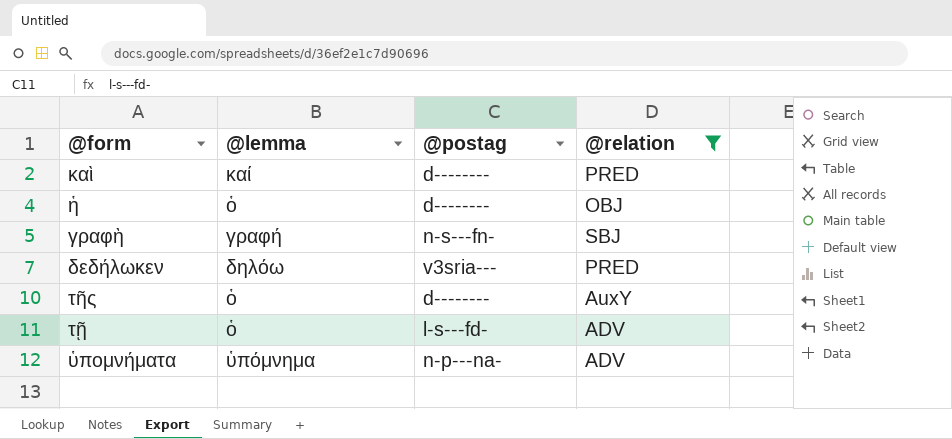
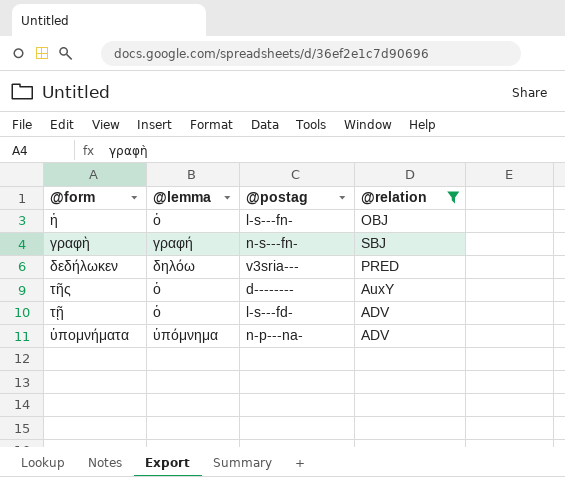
row καὶ: καί | d-------- | PRED -> none
ἡ | @postag: d-------- -> l-s---fn-

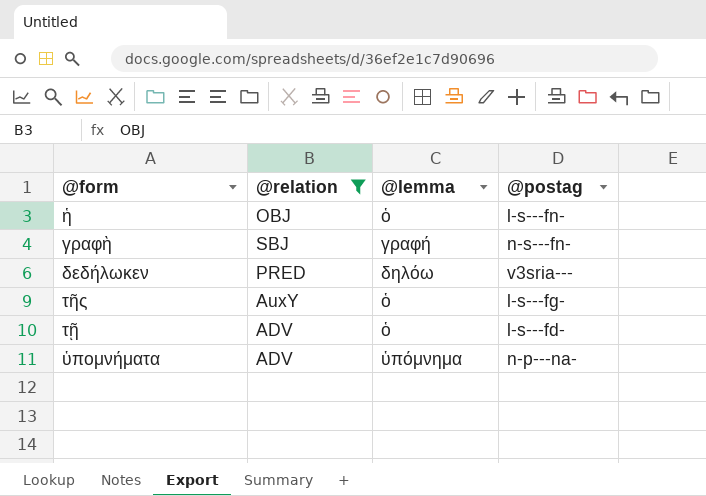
column @relation | position: 4 -> 2
τῆς | @postag: d-------- -> l-s---fg-

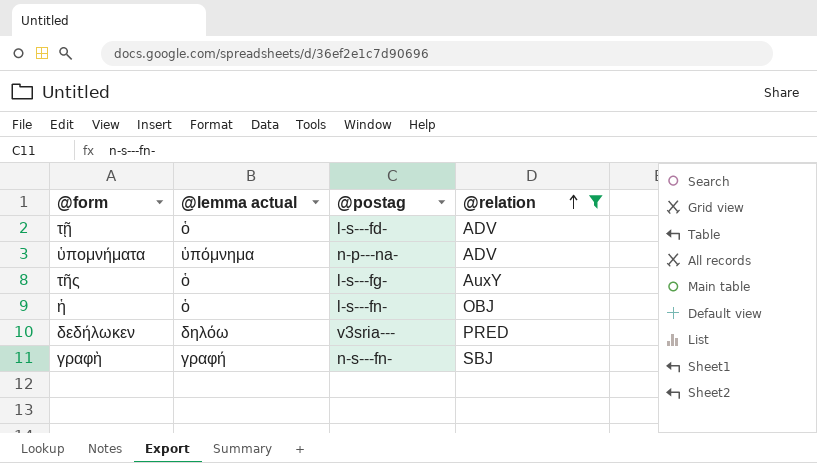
row order: none -> @relation ascending
column name: @lemma -> @lemma actual
column @relation | position: 2 -> 4

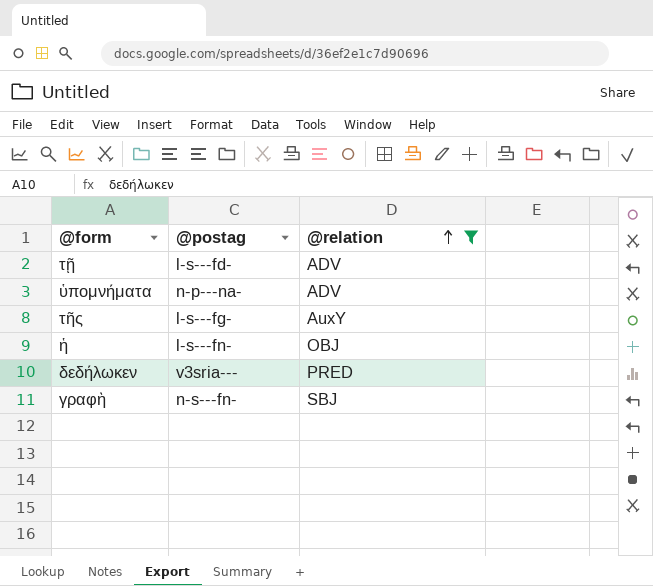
column @lemma actual | position: 2 -> none

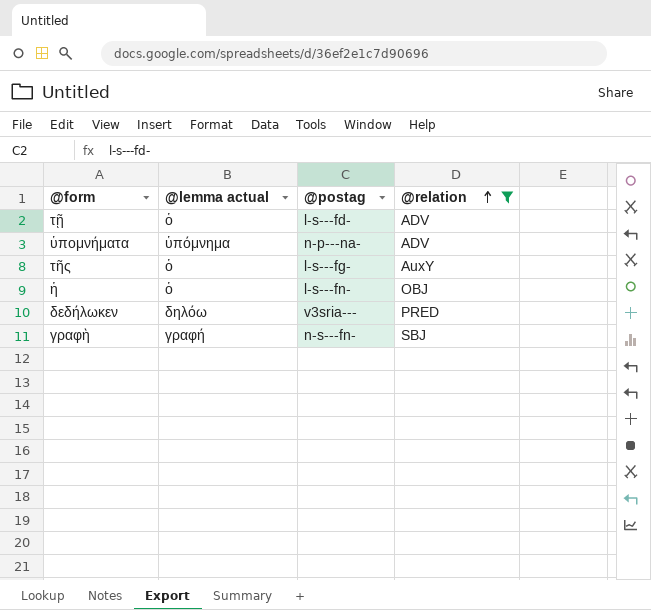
column @lemma actual | position: none -> 2

